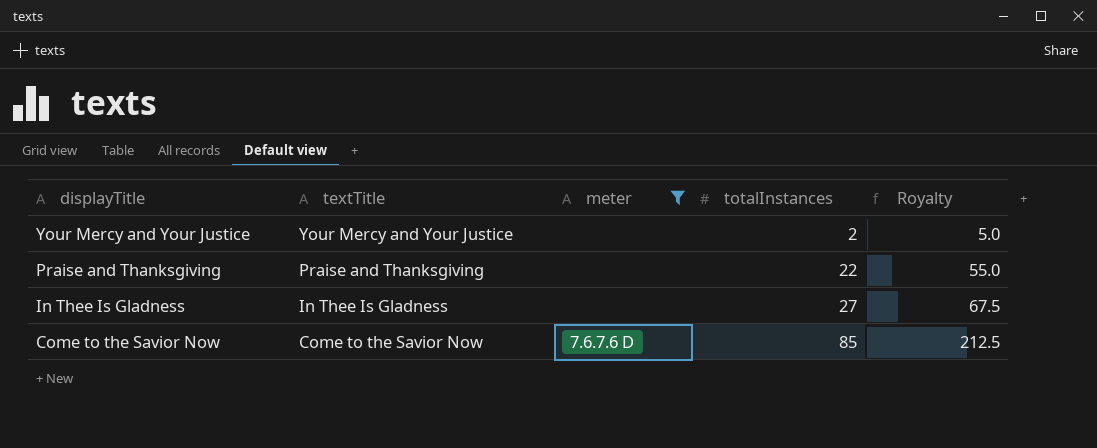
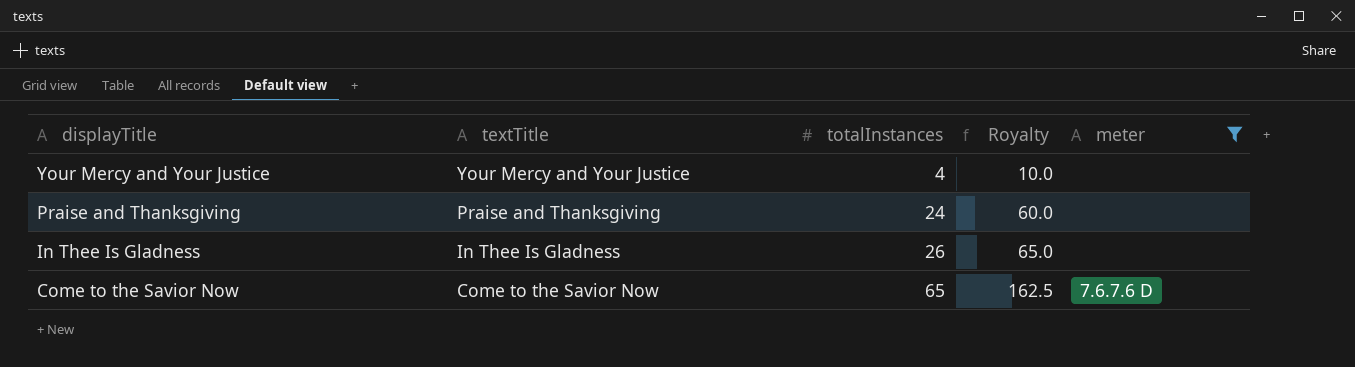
column meter | position: 3 -> 5
Your Mercy and Your Justice | totalInstances: 2 -> 4
Your Mercy and Your Justice | Royalty: 5.0 -> 10.0
Praise and Thanksgiving | totalInstances: 22 -> 24
Praise and Thanksgiving | Royalty: 55.0 -> 60.0
In Thee Is Gladness | totalInstances: 27 -> 26
In Thee Is Gladness | Royalty: 67.5 -> 65.0
Come to the Savior Now | totalInstances: 85 -> 65
Come to the Savior Now | Royalty: 212.5 -> 162.5

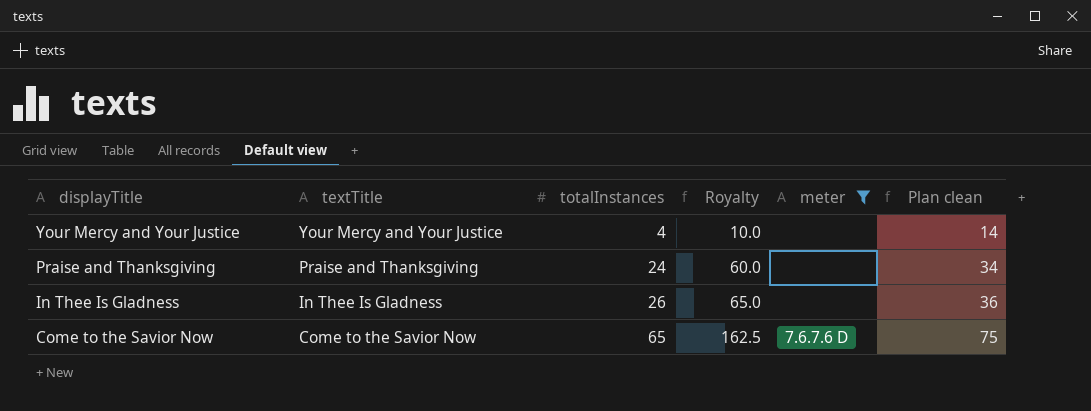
column Plan clean | formula: none -> [totalInstances] + 10

